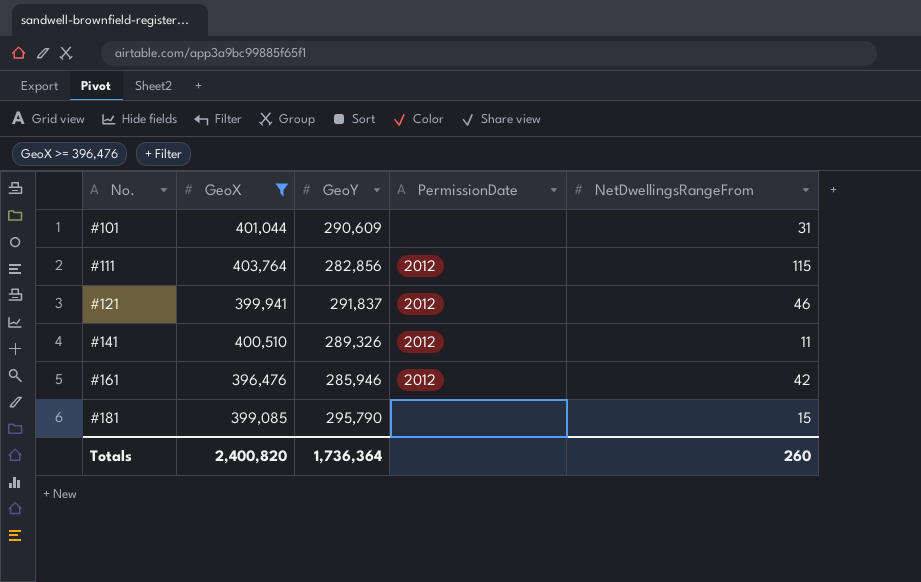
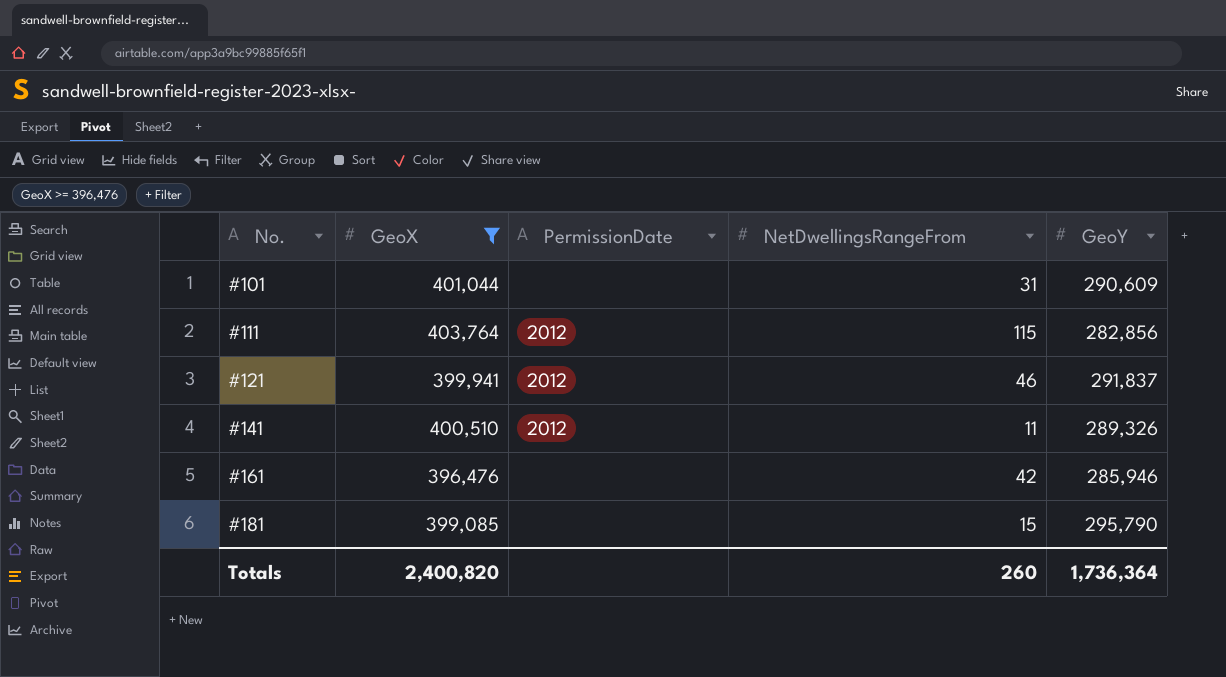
column GeoY | position: 3 -> 5
#161 | PermissionDate: 2012 -> none

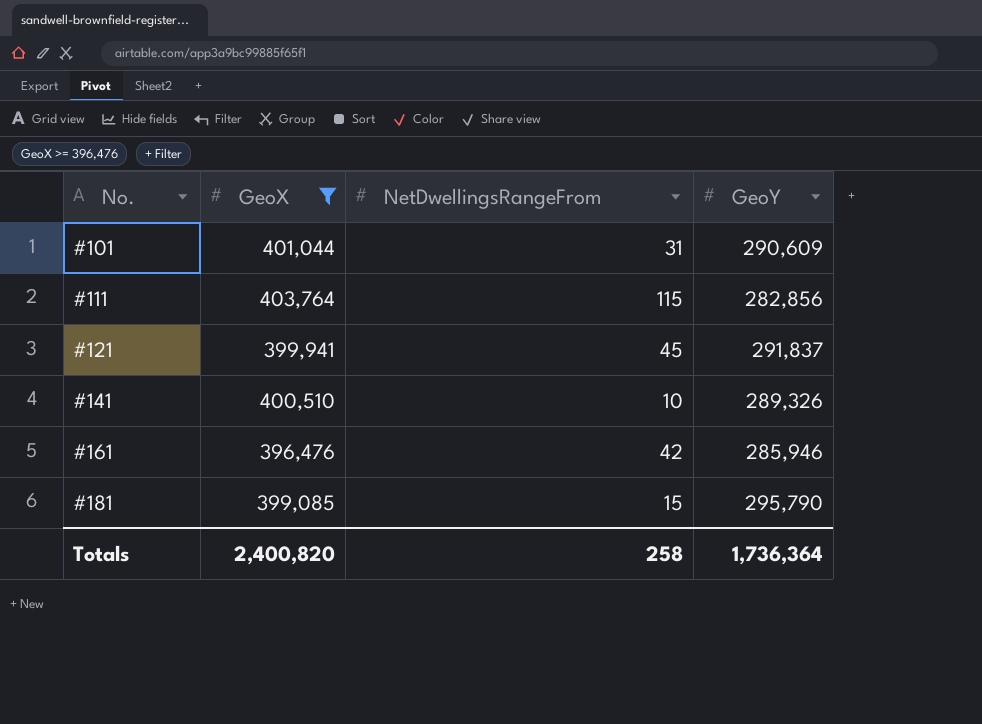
column PermissionDate | position: 3 -> none
#121 | NetDwellingsRangeFrom: 46 -> 45
#141 | NetDwellingsRangeFrom: 11 -> 10
Totals | NetDwellingsRangeFrom: 260 -> 258

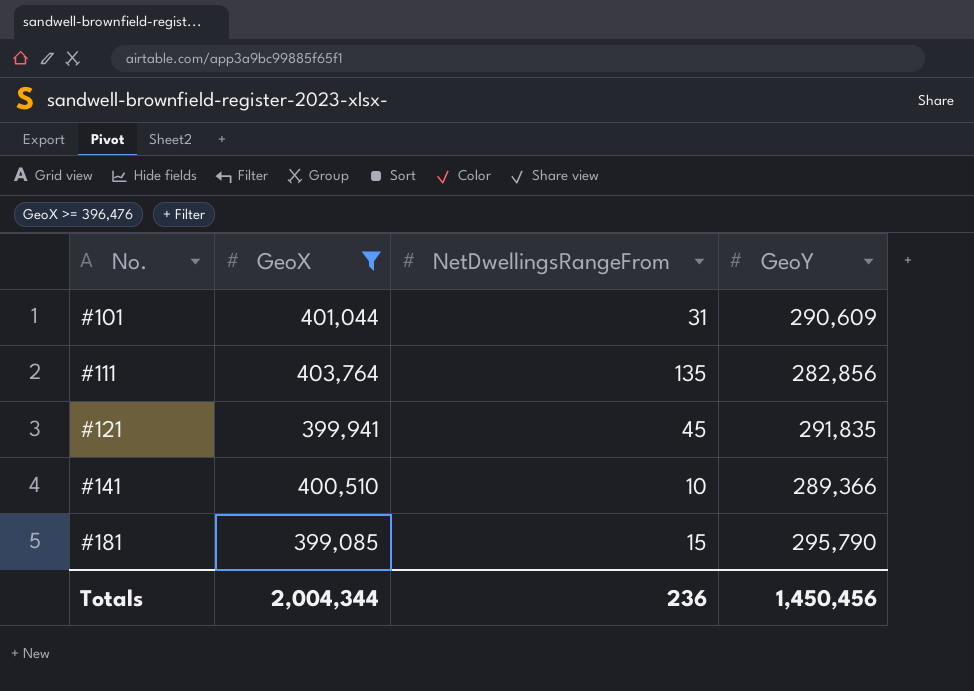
row #161: 396,476 | 42 | 285,946 -> none
#111 | NetDwellingsRangeFrom: 115 -> 135
#121 | GeoY: 291,837 -> 291,835
#141 | GeoY: 289,326 -> 289,366
Totals | GeoX: 2,400,820 -> 2,004,344
Totals | NetDwellingsRangeFrom: 258 -> 236
Totals | GeoY: 1,736,364 -> 1,450,456

